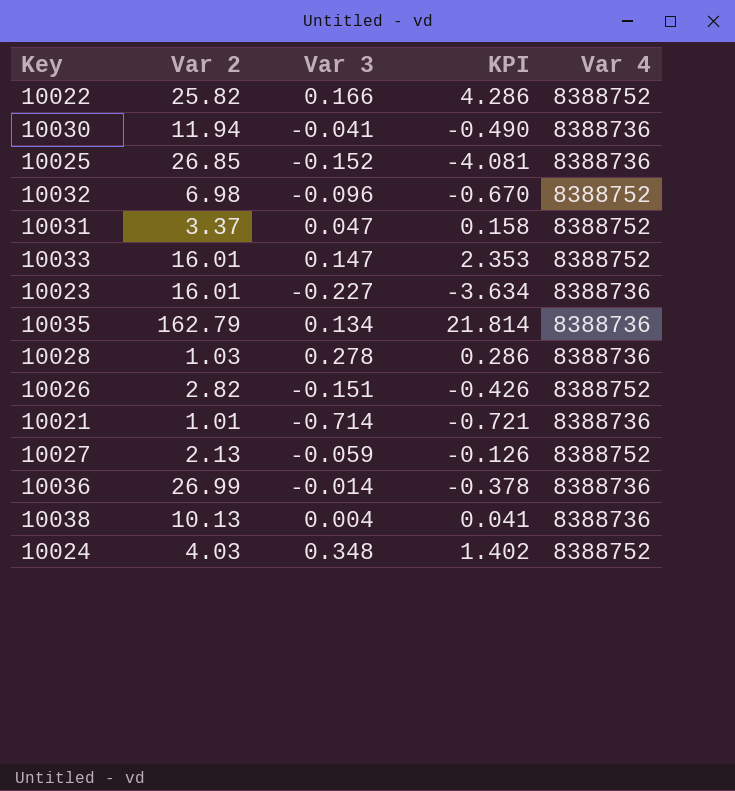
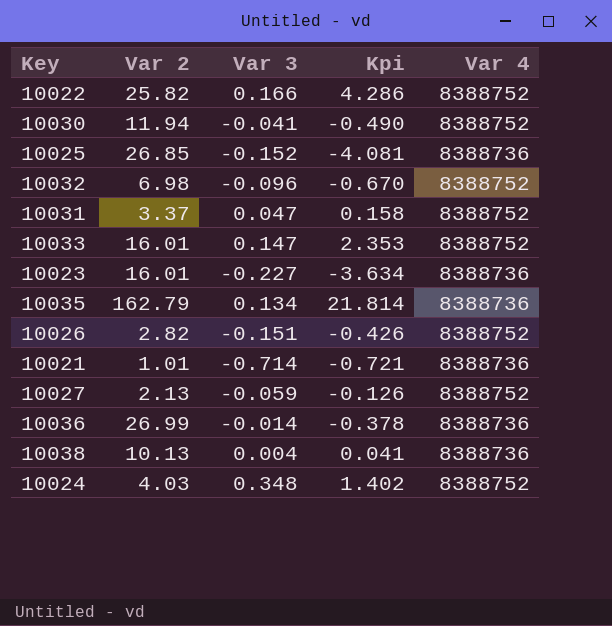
column name: KPI -> Kpi
row 10028: 1.03 | 0.278 | 0.286 | 8388736 -> none
10030 | Var 4: 8388736 -> 8388752

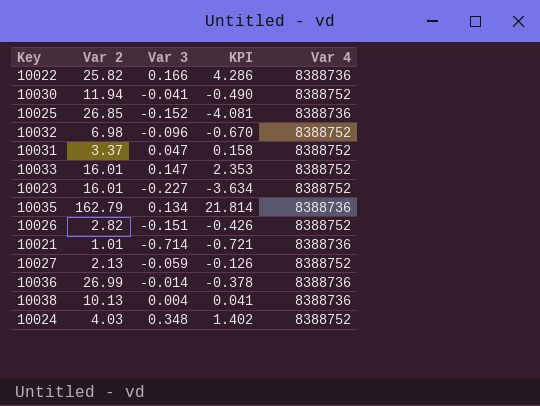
column name: Kpi -> KPI
10022 | Var 4: 8388752 -> 8388736
10023 | Var 4: 8388736 -> 8388752

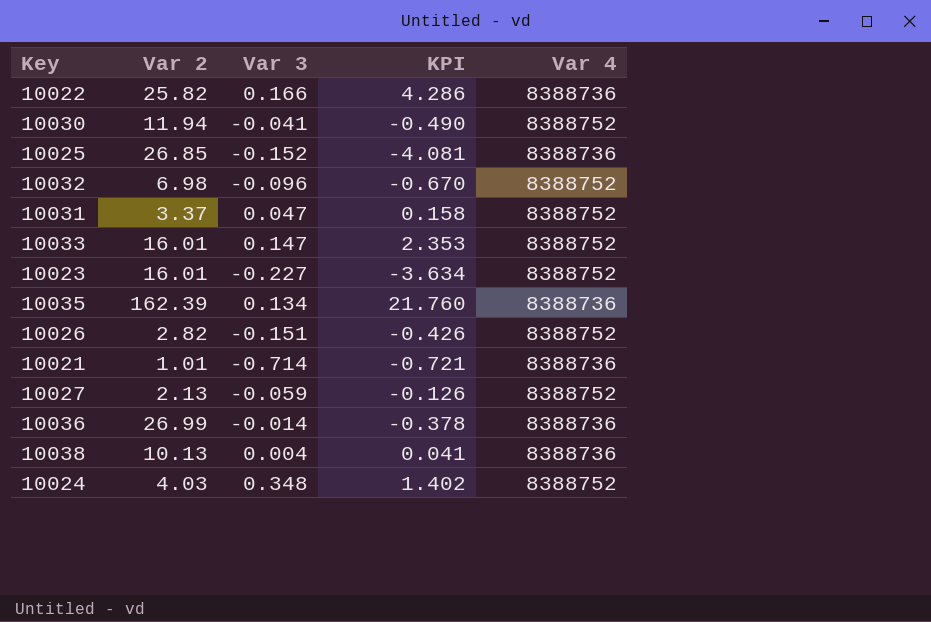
10035 | Var 2: 162.79 -> 162.39
10035 | KPI: 21.814 -> 21.760

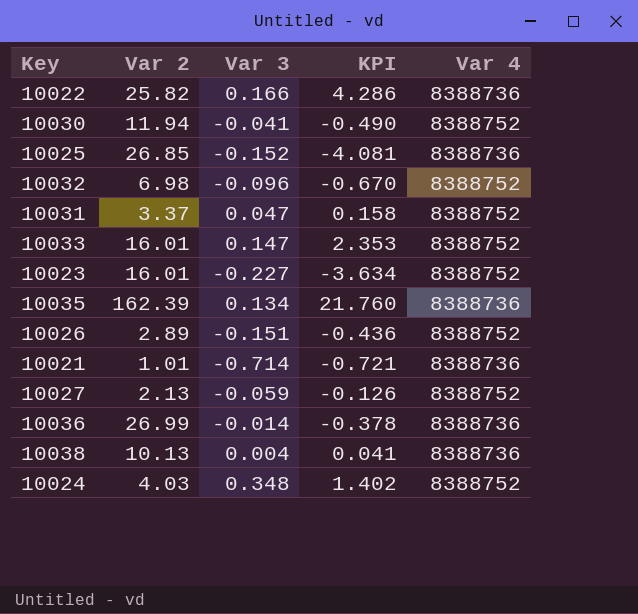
10026 | Var 2: 2.82 -> 2.89
10026 | KPI: -0.426 -> -0.436

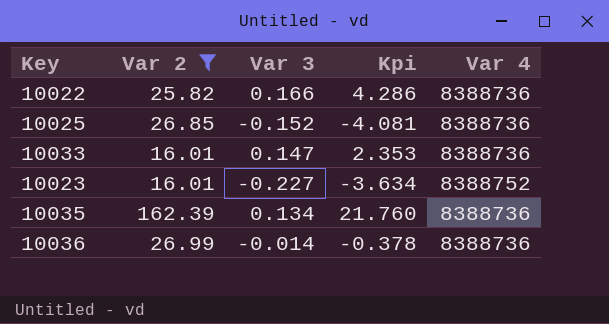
filter: none -> Var 2 >= 16.01
column name: KPI -> Kpi
10033 | Var 4: 8388752 -> 8388736

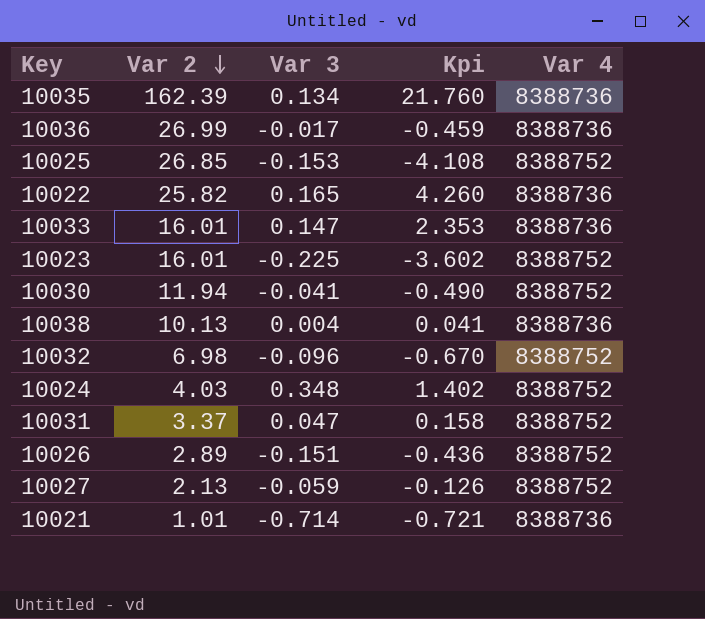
filter: Var 2 >= 16.01 -> none
row order: none -> Var 2 descending
10036 | Var 3: -0.014 -> -0.017
10036 | Kpi: -0.378 -> -0.459
10025 | Var 3: -0.152 -> -0.153
10025 | Kpi: -4.081 -> -4.108
10025 | Var 4: 8388736 -> 8388752
10022 | Var 3: 0.166 -> 0.165
10022 | Kpi: 4.286 -> 4.260
10023 | Var 3: -0.227 -> -0.225
10023 | Kpi: -3.634 -> -3.602

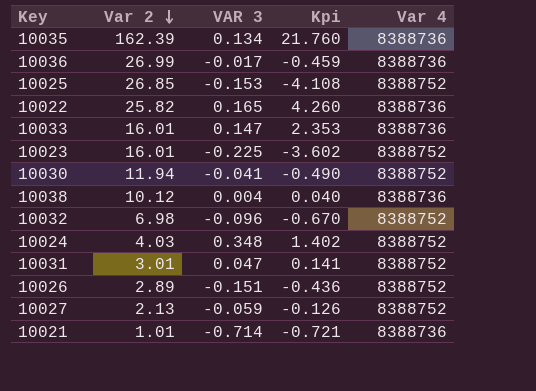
column name: Var 3 -> VAR 3
10038 | Var 2: 10.13 -> 10.12
10038 | Kpi: 0.041 -> 0.040
10031 | Var 2: 3.37 -> 3.01
10031 | Kpi: 0.158 -> 0.141

